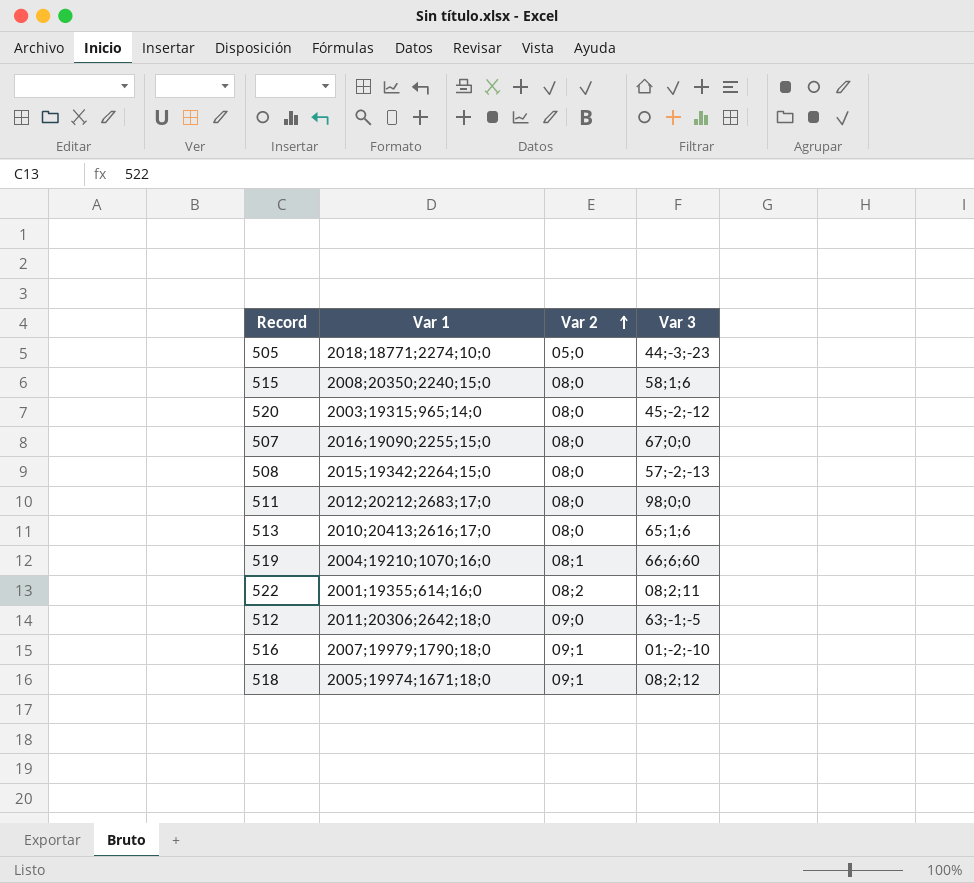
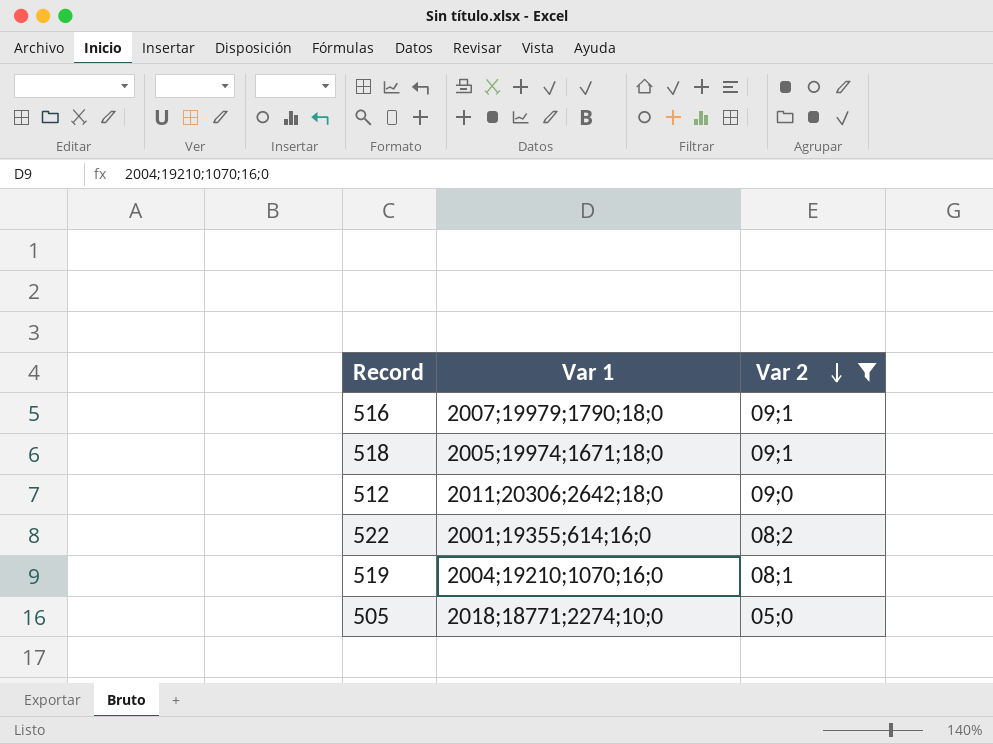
filter: none -> Var 2 != 08;0
row order: Var 2 ascending -> Var 2 descending
column Var 3 | position: 4 -> none

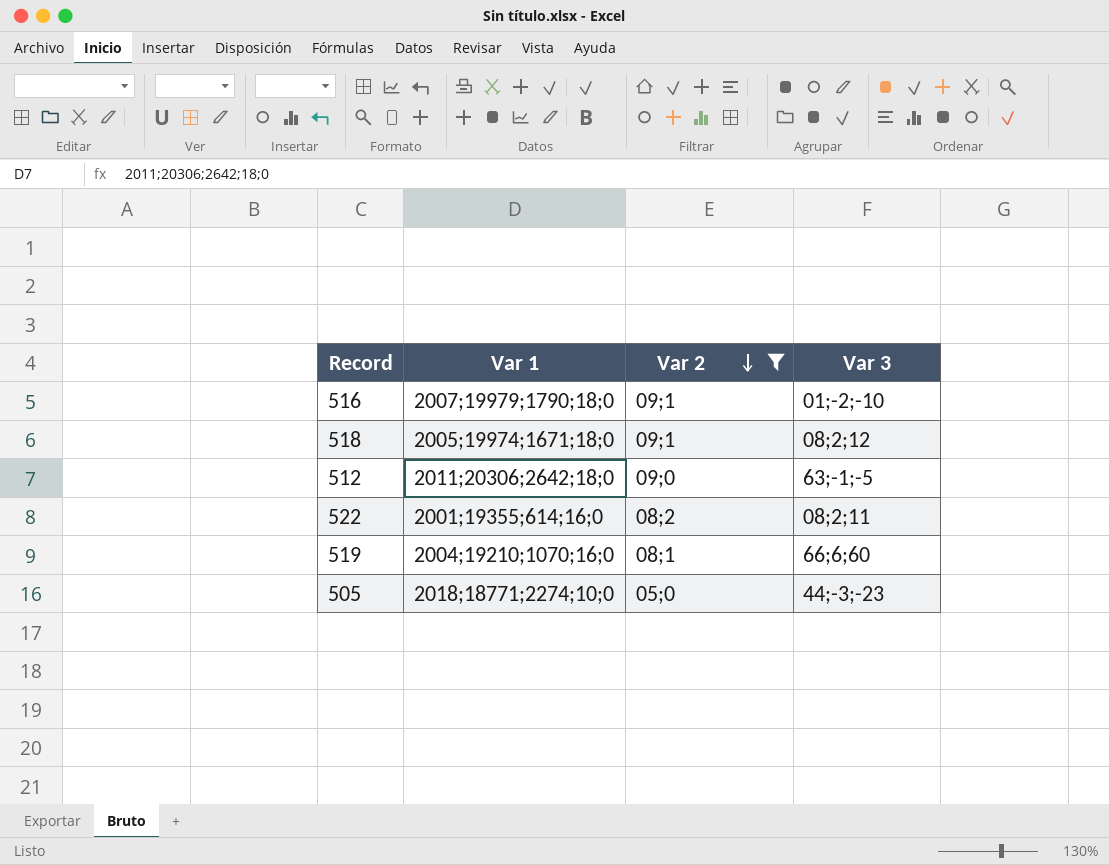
column Var 3 | position: none -> 4

